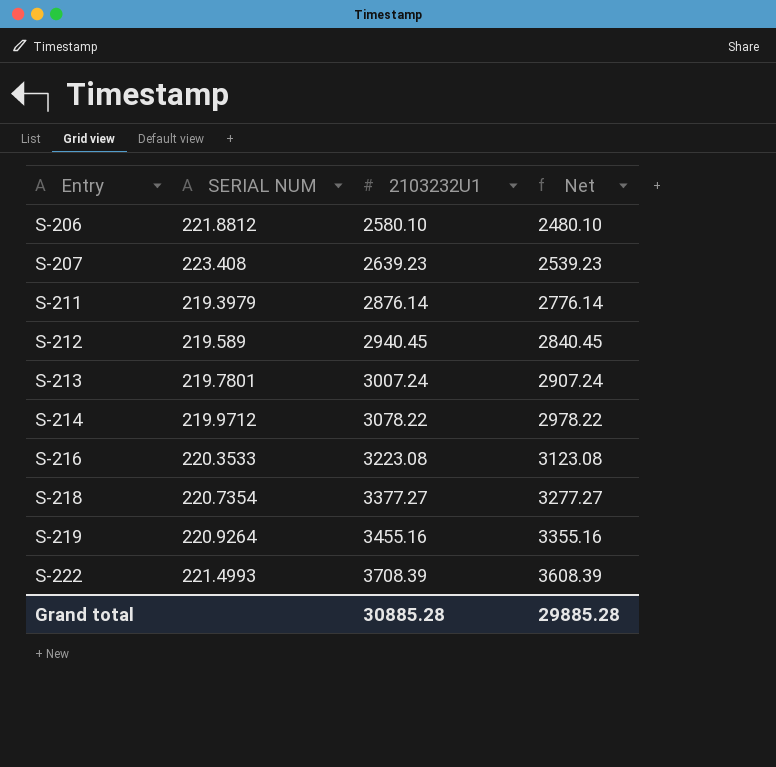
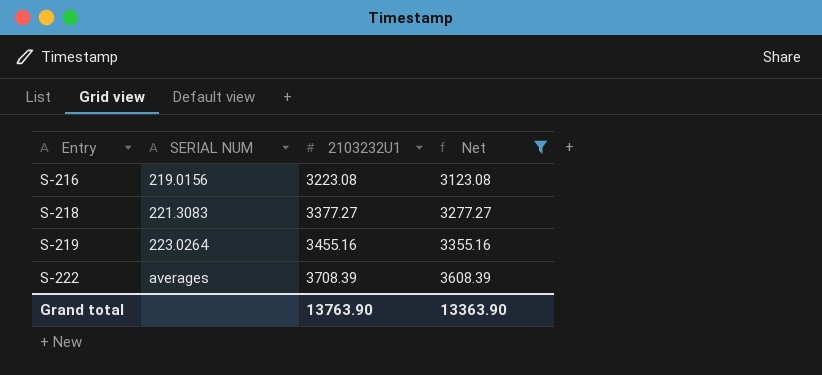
filter: none -> Net >= 3123.08
S-216 | SERIAL NUM: 220.3533 -> 219.0156
S-218 | SERIAL NUM: 220.7354 -> 221.3083
S-219 | SERIAL NUM: 220.9264 -> 223.0264
S-222 | SERIAL NUM: 221.4993 -> averages
Grand total | 2103232U1: 30885.28 -> 13763.90
Grand total | Net: 29885.28 -> 13363.90

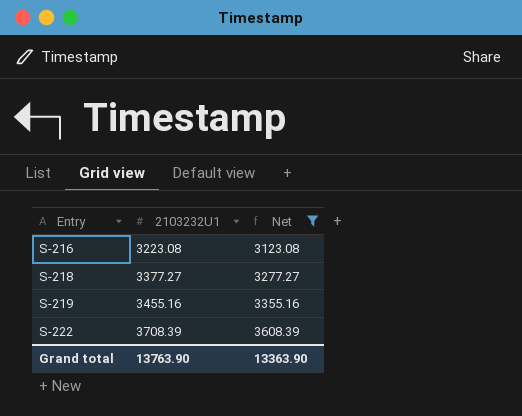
column SERIAL NUM | position: 2 -> none

